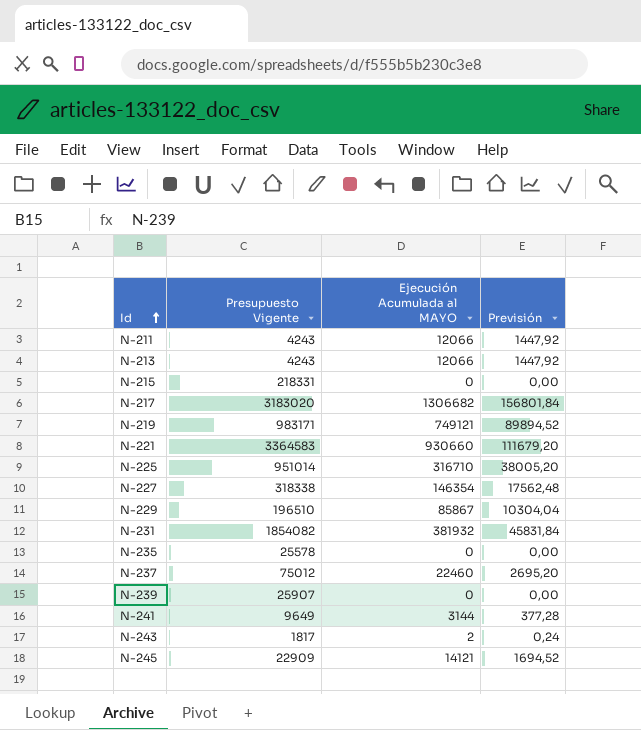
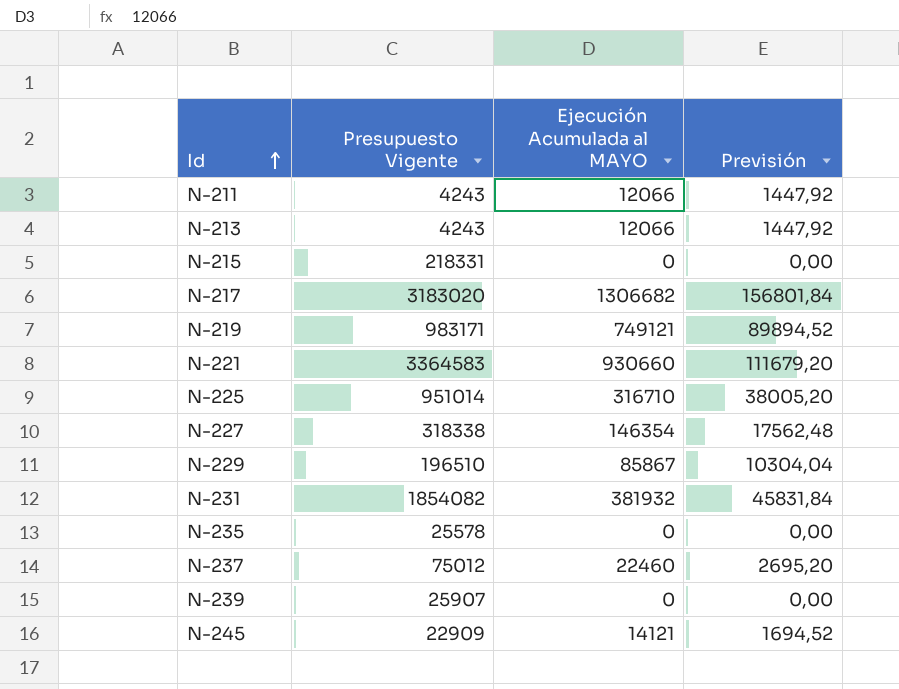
row N-241: 9649 | 3144 | 377,28 -> none
row N-243: 1817 | 2 | 0,24 -> none

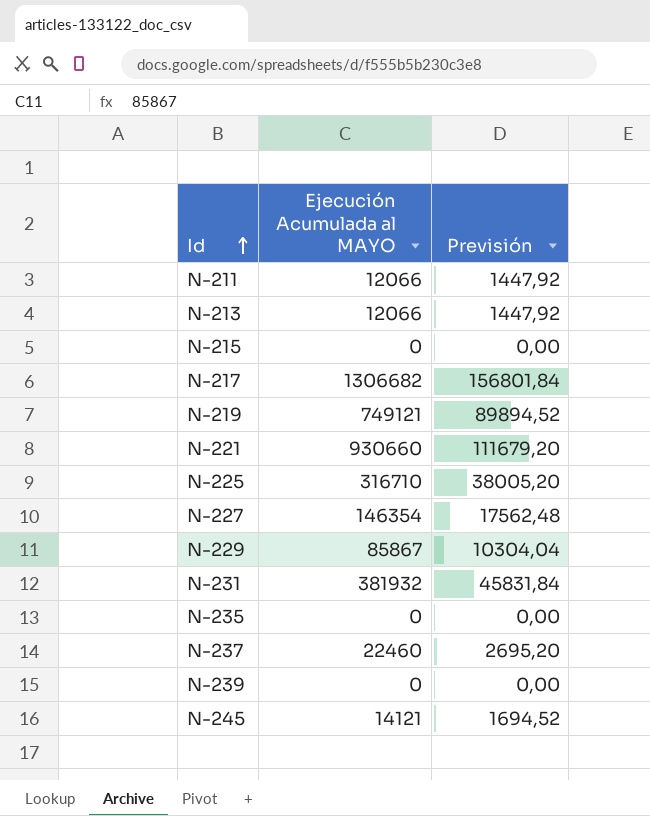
column Presupuesto Vigente | position: 2 -> none

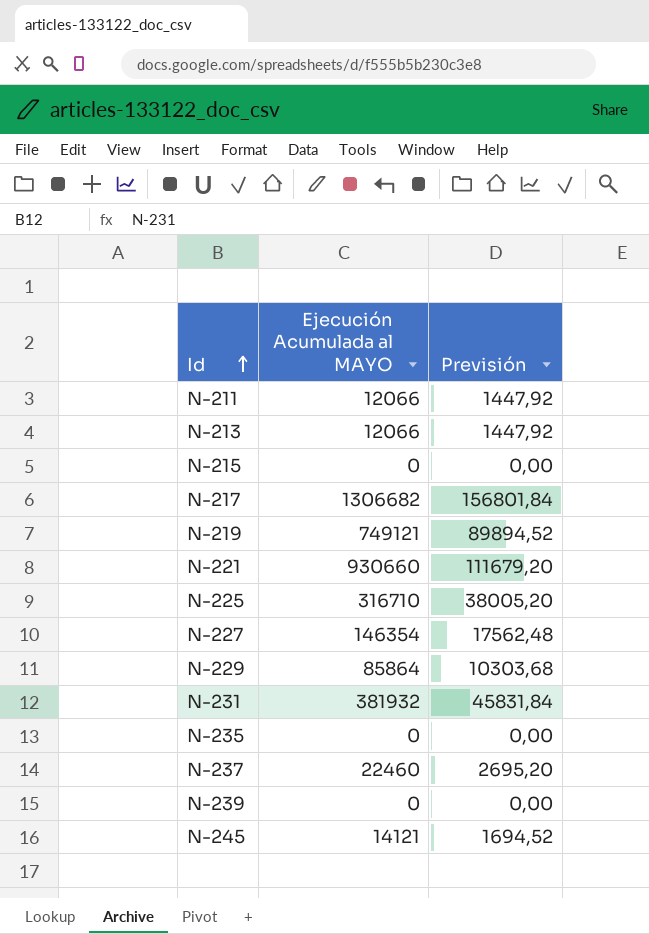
N-229 | Ejecución Acumulada al MAYO: 85867 -> 85864
N-229 | Previsión: 10304,04 -> 10303,68

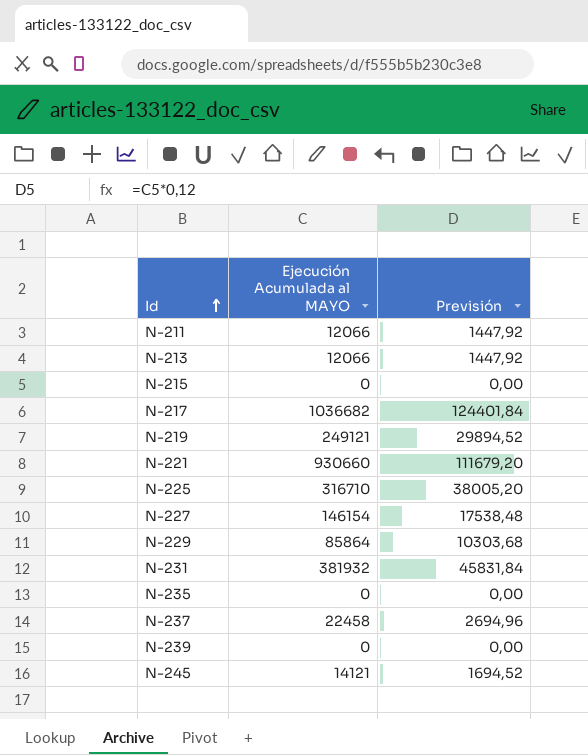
N-217 | Ejecución Acumulada al MAYO: 1306682 -> 1036682
N-217 | Previsión: 156801,84 -> 124401,84
N-219 | Ejecución Acumulada al MAYO: 749121 -> 249121
N-219 | Previsión: 89894,52 -> 29894,52
N-227 | Ejecución Acumulada al MAYO: 146354 -> 146154
N-227 | Previsión: 17562,48 -> 17538,48
N-237 | Ejecución Acumulada al MAYO: 22460 -> 22458
N-237 | Previsión: 2695,20 -> 2694,96

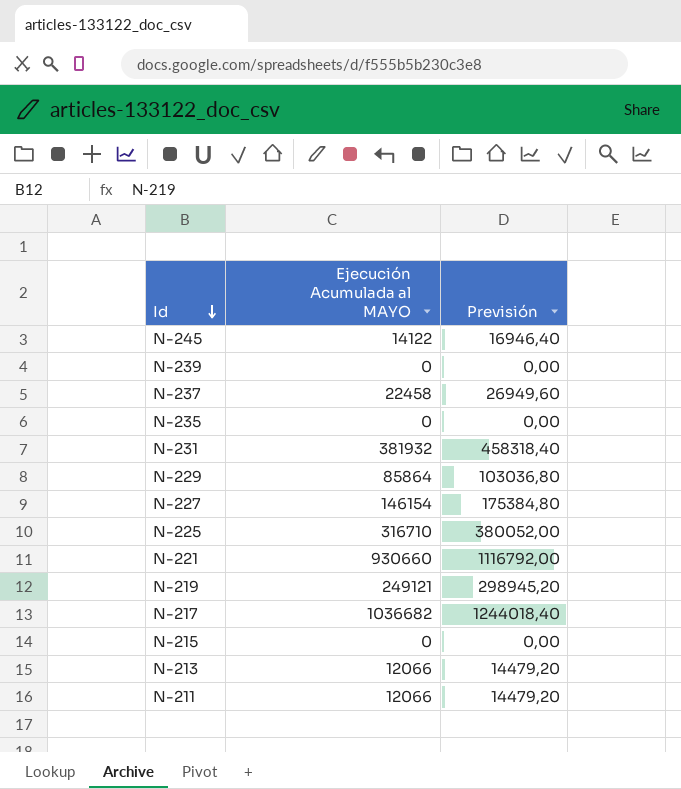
row order: Id ascending -> Id descending
column Previsión | formula: [Ejecución Acumulada al MAYO] * 0,12 -> [Ejecución Acumulada al MAYO] * 1,2
N-245 | Ejecución Acumulada al MAYO: 14121 -> 14122

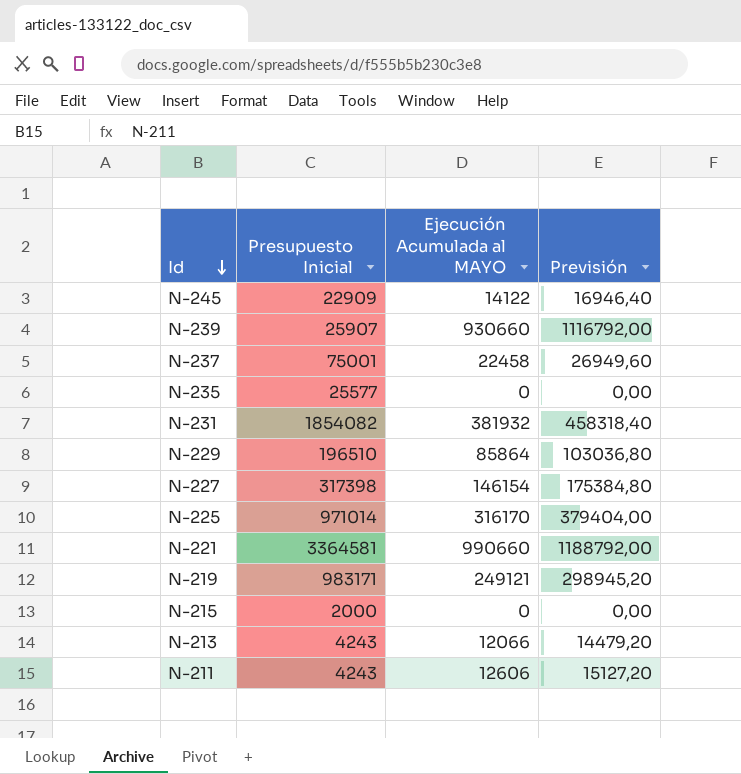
column Presupuesto Inicial | position: none -> 2
row N-217: 1036682 | 1244018,40 -> none
N-239 | Ejecución Acumulada al MAYO: 0 -> 930660
N-239 | Previsión: 0,00 -> 1116792,00
N-225 | Ejecución Acumulada al MAYO: 316710 -> 316170
N-225 | Previsión: 380052,00 -> 379404,00
N-221 | Ejecución Acumulada al MAYO: 930660 -> 990660
N-221 | Previsión: 1116792,00 -> 1188792,00
N-211 | Ejecución Acumulada al MAYO: 12066 -> 12606
N-211 | Previsión: 14479,20 -> 15127,20

